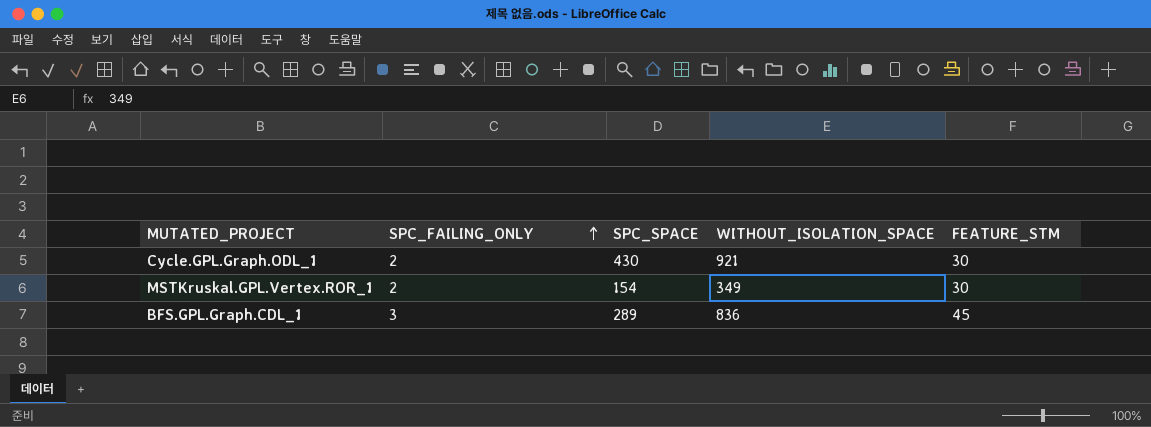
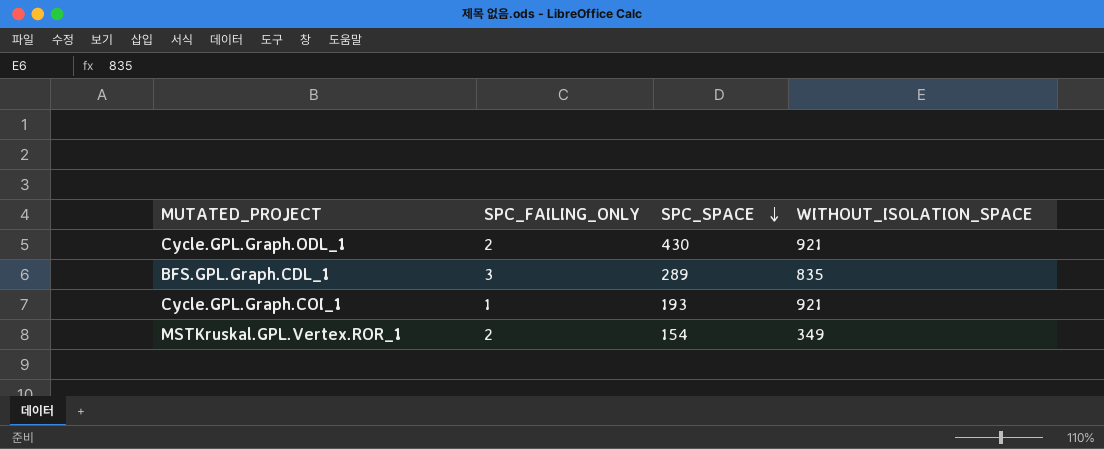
row order: SPC_FAILING_ONLY ascending -> SPC_SPACE descending
column FEATURE_STM | position: 5 -> none
BFS.GPL.Graph.CDL_1 | WITHOUT_ISOLATION_SPACE: 836 -> 835
row Cycle.GPL.Graph.COI_1: none -> 1 | 193 | 921

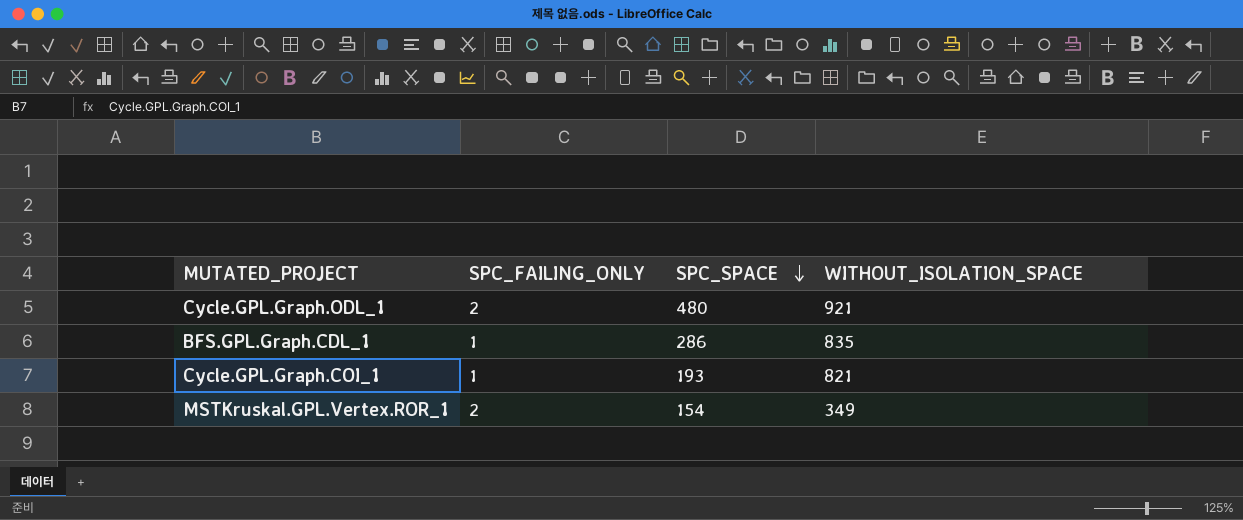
Cycle.GPL.Graph.ODL_1 | SPC_SPACE: 430 -> 480
BFS.GPL.Graph.CDL_1 | SPC_FAILING_ONLY: 3 -> 1
BFS.GPL.Graph.CDL_1 | SPC_SPACE: 289 -> 286
Cycle.GPL.Graph.COI_1 | WITHOUT_ISOLATION_SPACE: 921 -> 821

